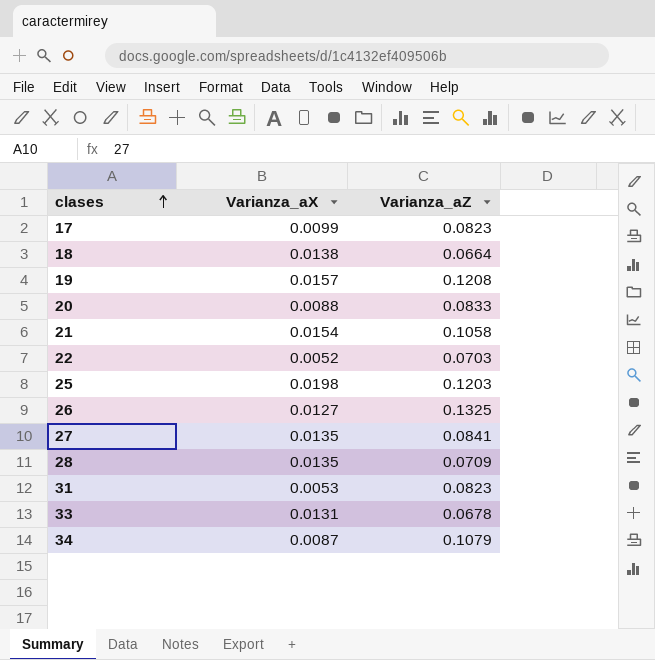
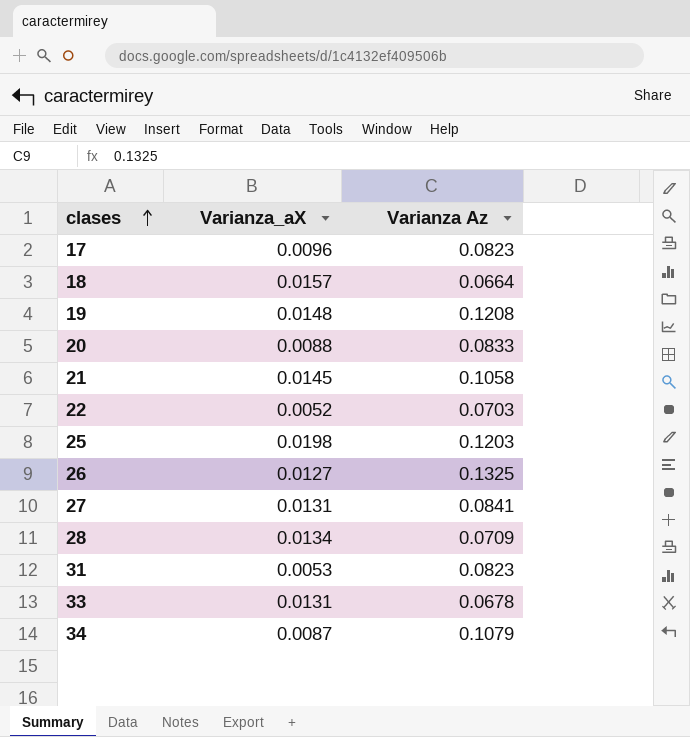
column name: Varianza_aZ -> Varianza Az
17 | Varianza_aX: 0.0099 -> 0.0096
18 | Varianza_aX: 0.0138 -> 0.0157
19 | Varianza_aX: 0.0157 -> 0.0148
21 | Varianza_aX: 0.0154 -> 0.0145
27 | Varianza_aX: 0.0135 -> 0.0131
28 | Varianza_aX: 0.0135 -> 0.0134

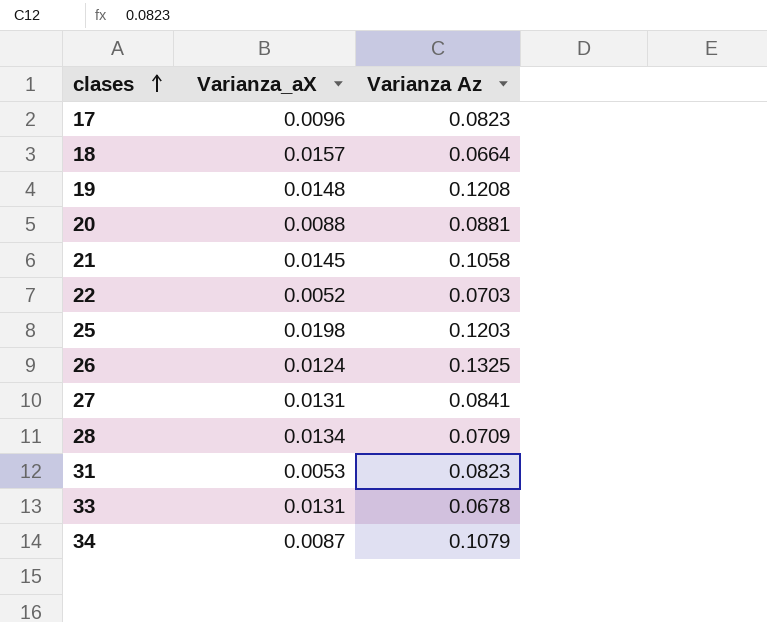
20 | Varianza Az: 0.0833 -> 0.0881
26 | Varianza_aX: 0.0127 -> 0.0124

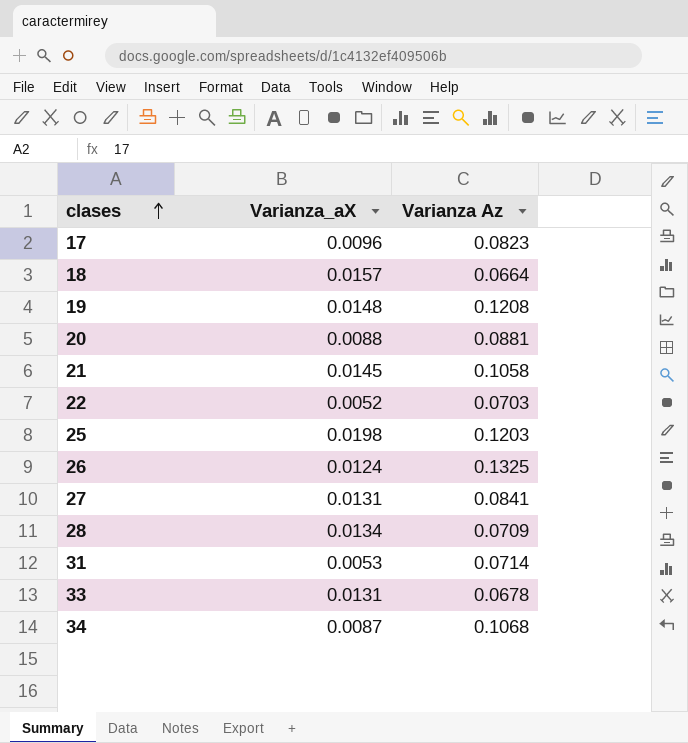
31 | Varianza Az: 0.0823 -> 0.0714
34 | Varianza Az: 0.1079 -> 0.1068

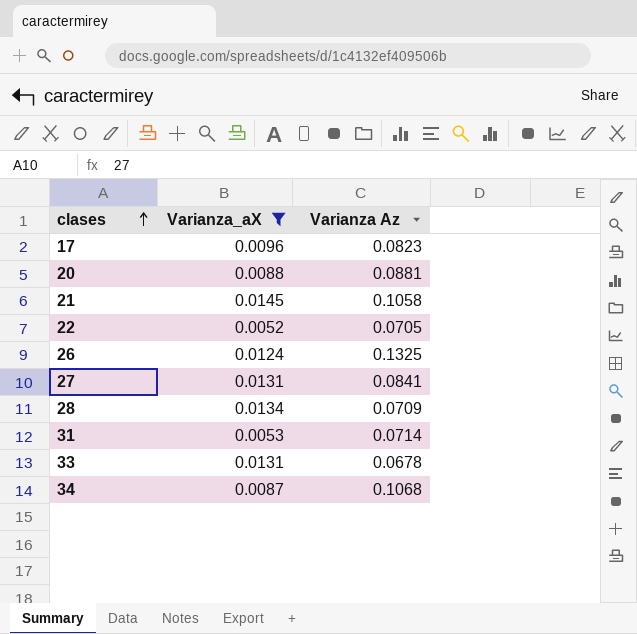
filter: none -> Varianza_aX <= 0.0145
22 | Varianza Az: 0.0703 -> 0.0705

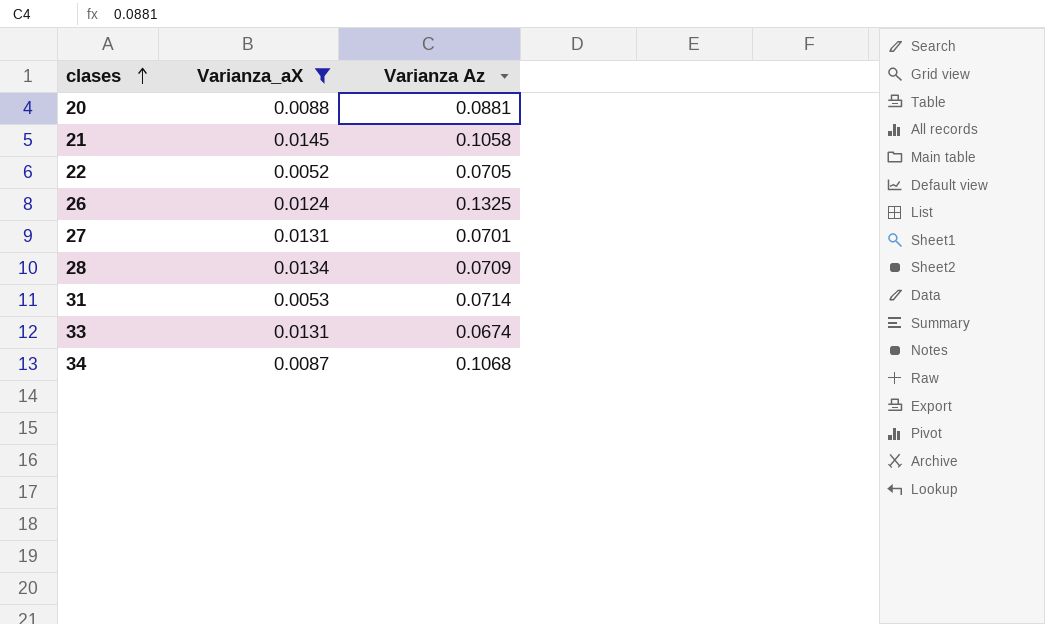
row 17: 0.0096 | 0.0823 -> none
27 | Varianza Az: 0.0841 -> 0.0701
33 | Varianza Az: 0.0678 -> 0.0674

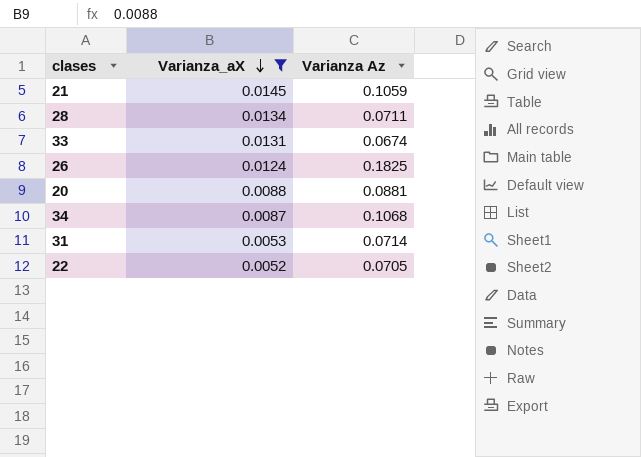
row order: clases ascending -> Varianza_aX descending
row 27: 0.0131 | 0.0701 -> none
21 | Varianza Az: 0.1058 -> 0.1059
28 | Varianza Az: 0.0709 -> 0.0711
26 | Varianza Az: 0.1325 -> 0.1825

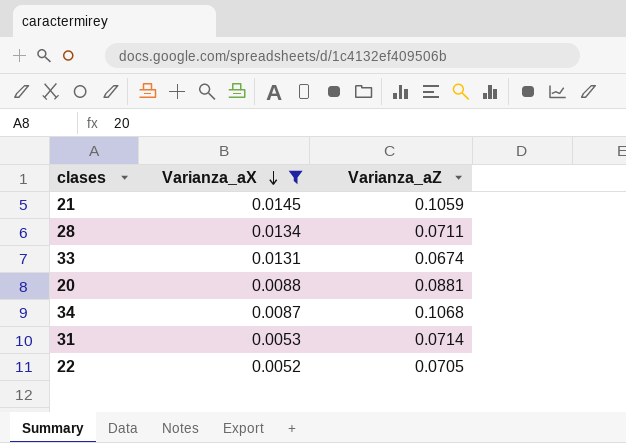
column name: Varianza Az -> Varianza_aZ
row 26: 0.0124 | 0.1825 -> none

